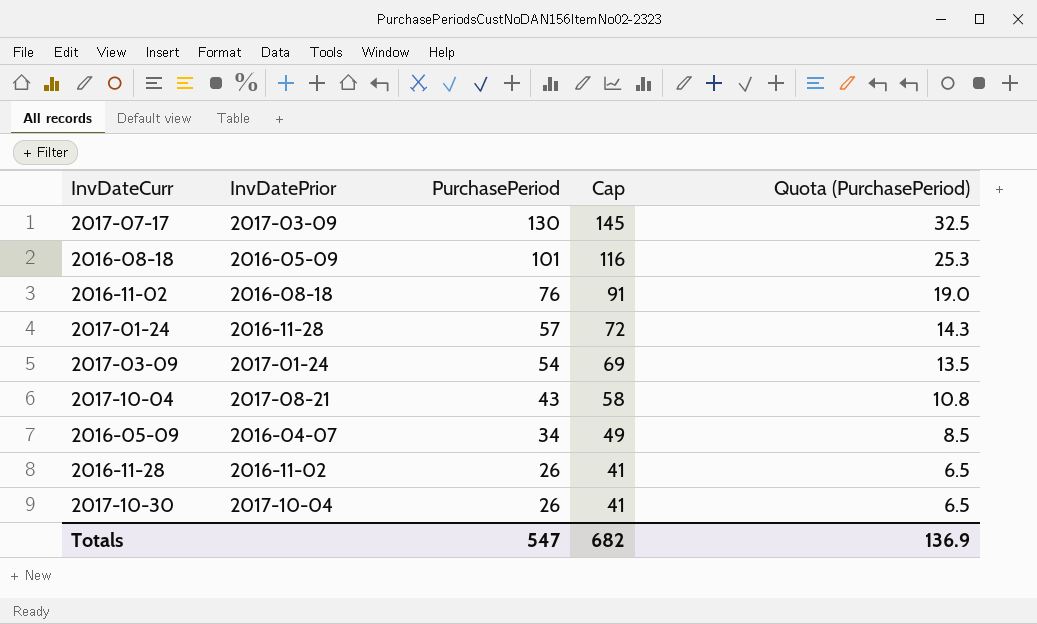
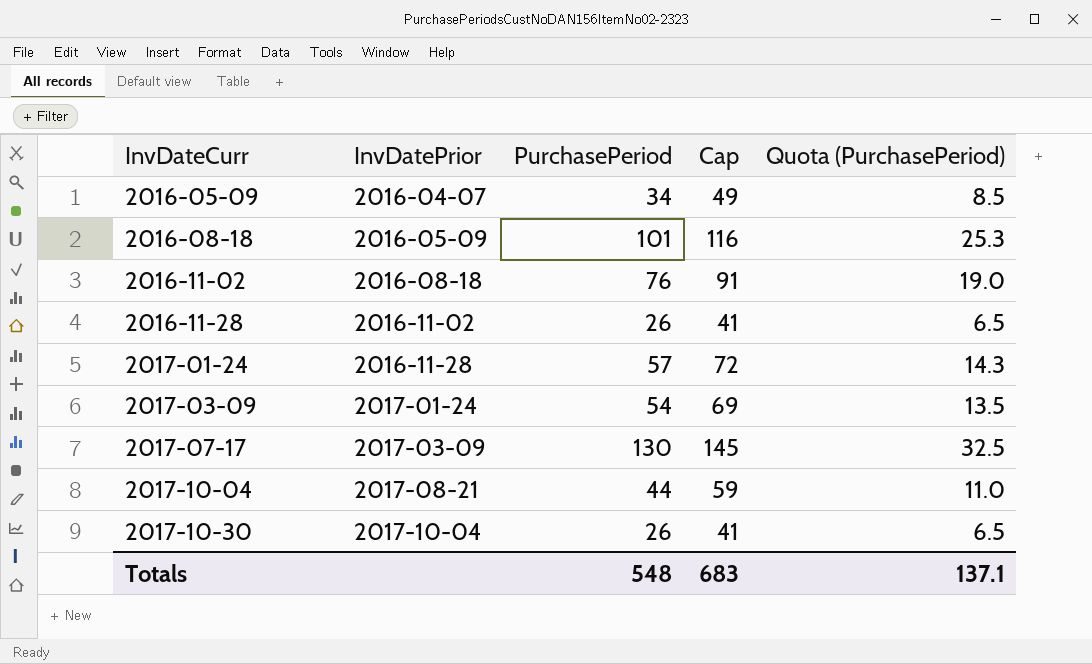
row order: PurchasePeriod descending -> InvDateCurr ascending
2017-10-04 | PurchasePeriod: 43 -> 44
2017-10-04 | Cap: 58 -> 59
2017-10-04 | Quota (PurchasePeriod): 10.8 -> 11.0
Totals | PurchasePeriod: 547 -> 548
Totals | Cap: 682 -> 683
Totals | Quota (PurchasePeriod): 136.9 -> 137.1

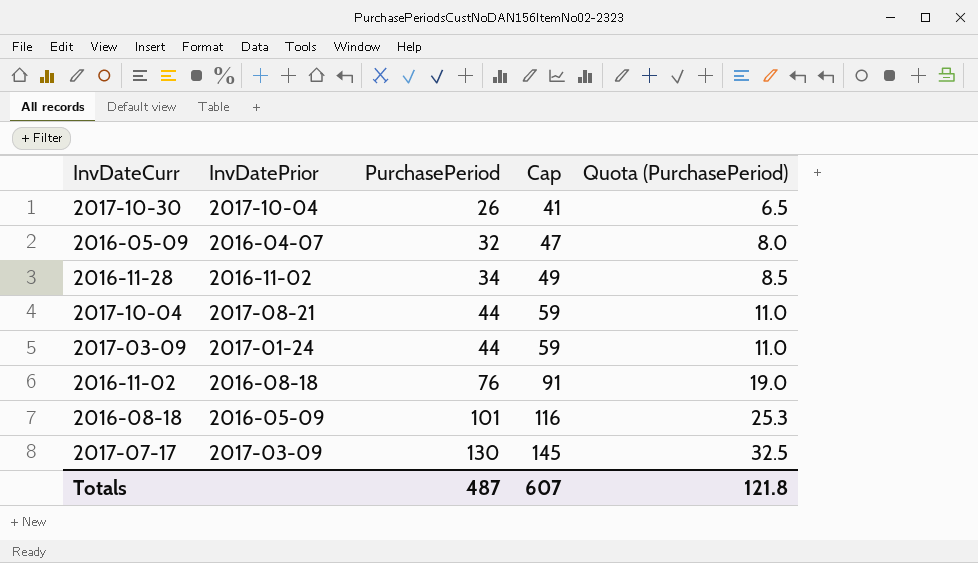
row order: InvDateCurr ascending -> PurchasePeriod ascending
row 2017-01-24: 2016-11-28 | 57 | 72 | 14.3 -> none
2016-05-09 | PurchasePeriod: 34 -> 32
2016-05-09 | Cap: 49 -> 47
2016-05-09 | Quota (PurchasePeriod): 8.5 -> 8.0
2016-11-28 | PurchasePeriod: 26 -> 34
2016-11-28 | Cap: 41 -> 49
2016-11-28 | Quota (PurchasePeriod): 6.5 -> 8.5
2017-03-09 | PurchasePeriod: 54 -> 44
2017-03-09 | Cap: 69 -> 59
2017-03-09 | Quota (PurchasePeriod): 13.5 -> 11.0
Totals | PurchasePeriod: 548 -> 487
Totals | Cap: 683 -> 607
Totals | Quota (PurchasePeriod): 137.1 -> 121.8

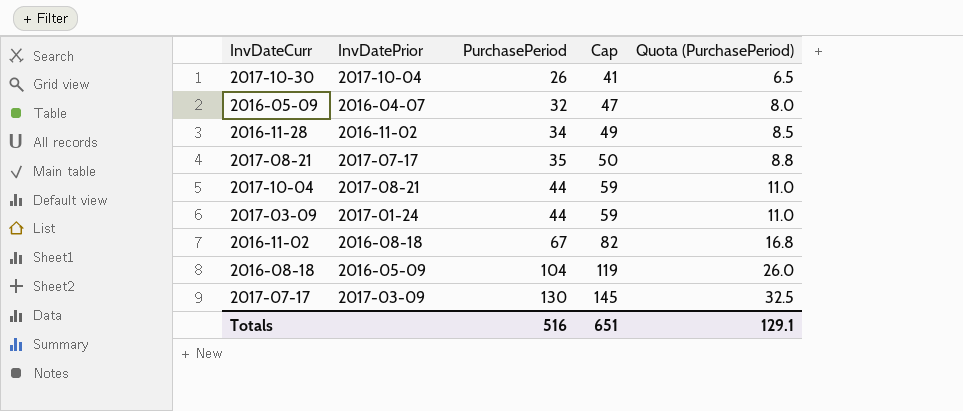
row 2017-08-21: none -> 2017-07-17 | 35 | 50 | 8.8
2016-11-02 | PurchasePeriod: 76 -> 67
2016-11-02 | Cap: 91 -> 82
2016-11-02 | Quota (PurchasePeriod): 19.0 -> 16.8
2016-08-18 | PurchasePeriod: 101 -> 104
2016-08-18 | Cap: 116 -> 119
2016-08-18 | Quota (PurchasePeriod): 25.3 -> 26.0
Totals | PurchasePeriod: 487 -> 516
Totals | Cap: 607 -> 651
Totals | Quota (PurchasePeriod): 121.8 -> 129.1

